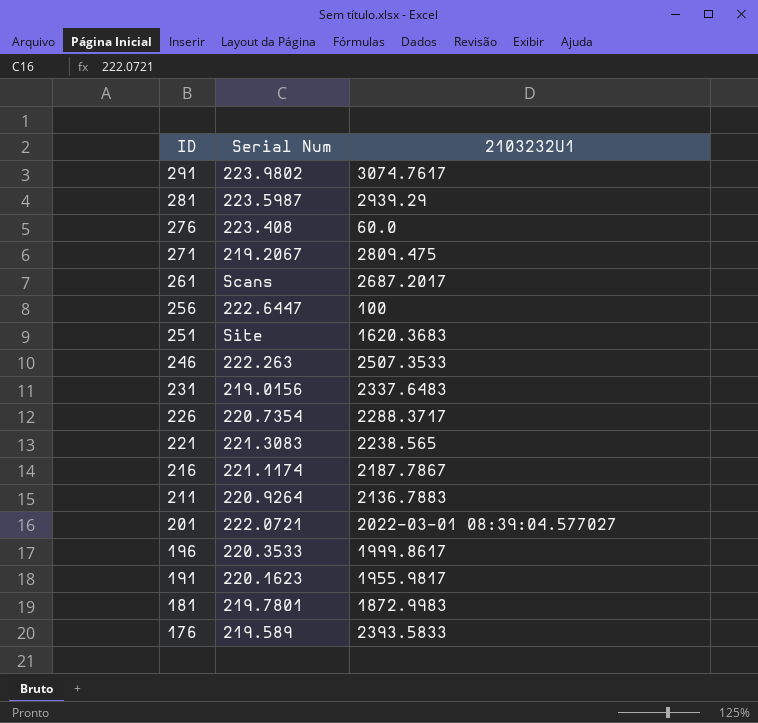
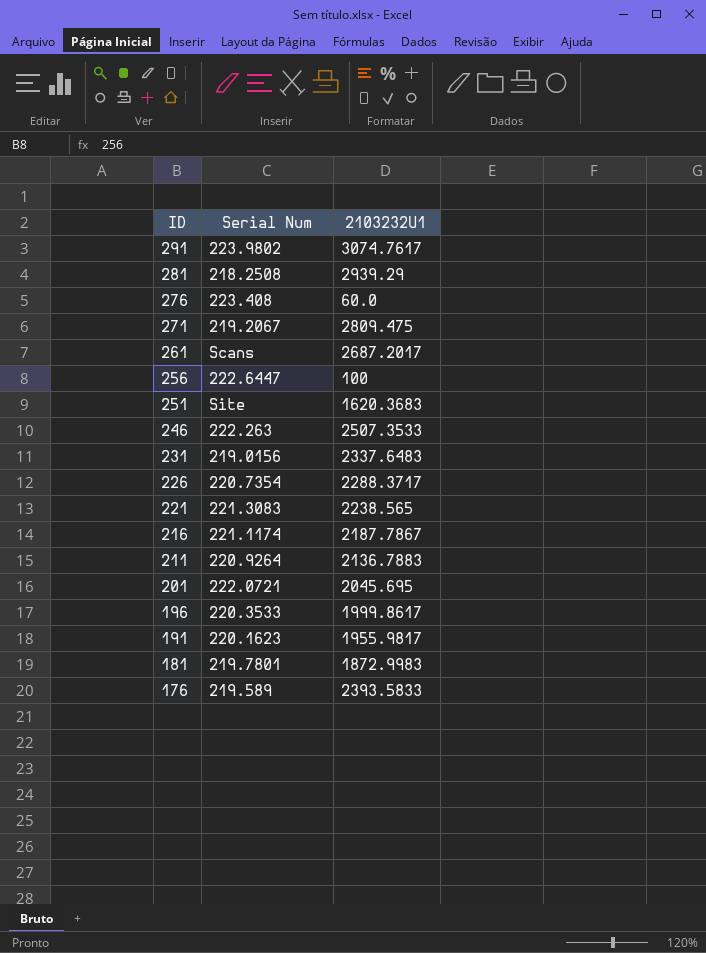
281 | Serial Num: 223.5987 -> 218.2508
201 | 2103232U1: 2022-03-01 08:39:04.577027 -> 2045.695

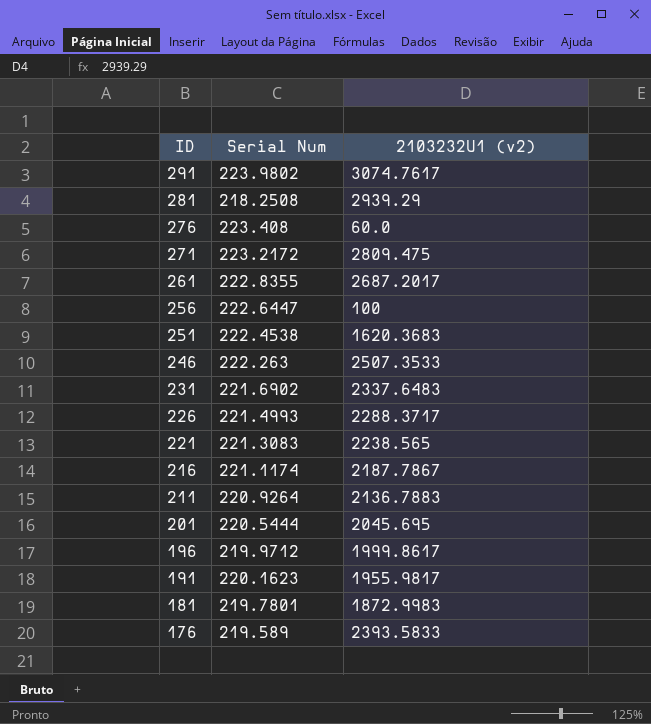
column name: 2103232U1 -> 2103232U1 (v2)
271 | Serial Num: 219.2067 -> 223.2172
261 | Serial Num: Scans -> 222.8355
251 | Serial Num: Site -> 222.4538
231 | Serial Num: 219.0156 -> 221.6902
226 | Serial Num: 220.7354 -> 221.4993
201 | Serial Num: 222.0721 -> 220.5444
196 | Serial Num: 220.3533 -> 219.9712

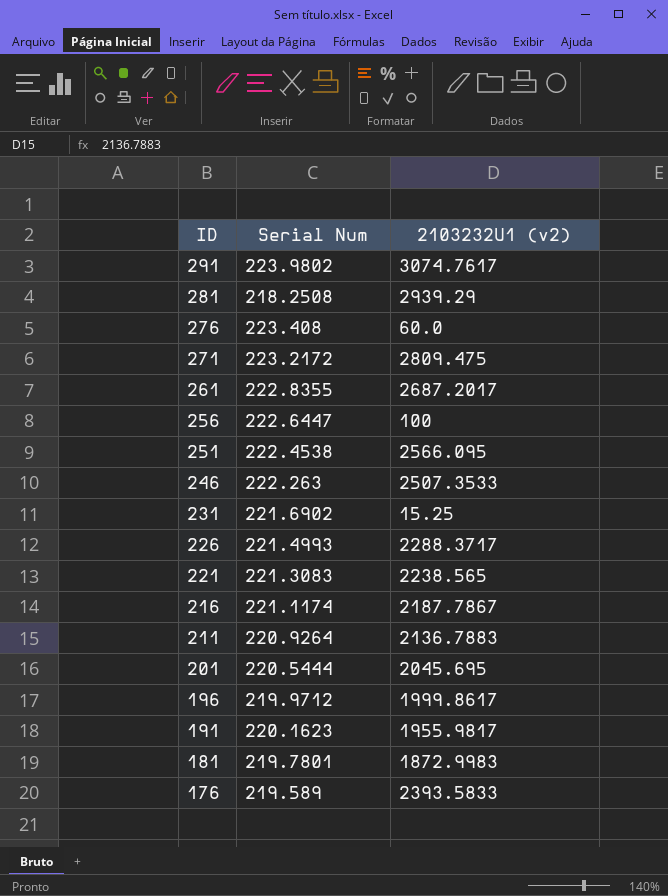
251 | 2103232U1 (v2): 1620.3683 -> 2566.095
231 | 2103232U1 (v2): 2337.6483 -> 15.25

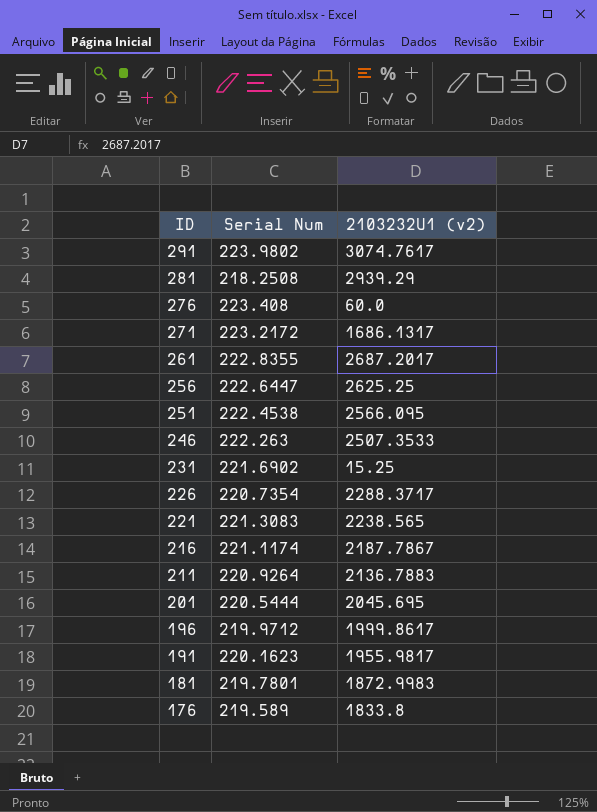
271 | 2103232U1 (v2): 2809.475 -> 1686.1317
256 | 2103232U1 (v2): 100 -> 2625.25
226 | Serial Num: 221.4993 -> 220.7354
176 | 2103232U1 (v2): 2393.5833 -> 1833.8

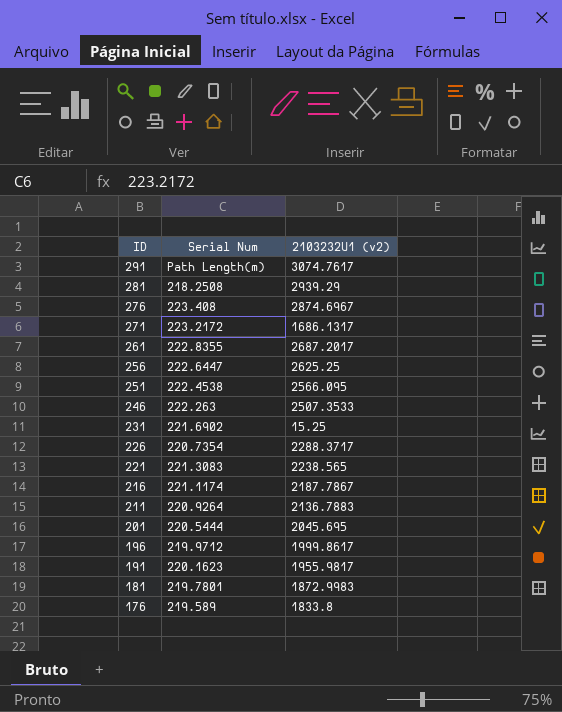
291 | Serial Num: 223.9802 -> Path Length(m)
276 | 2103232U1 (v2): 60.0 -> 2874.6967

